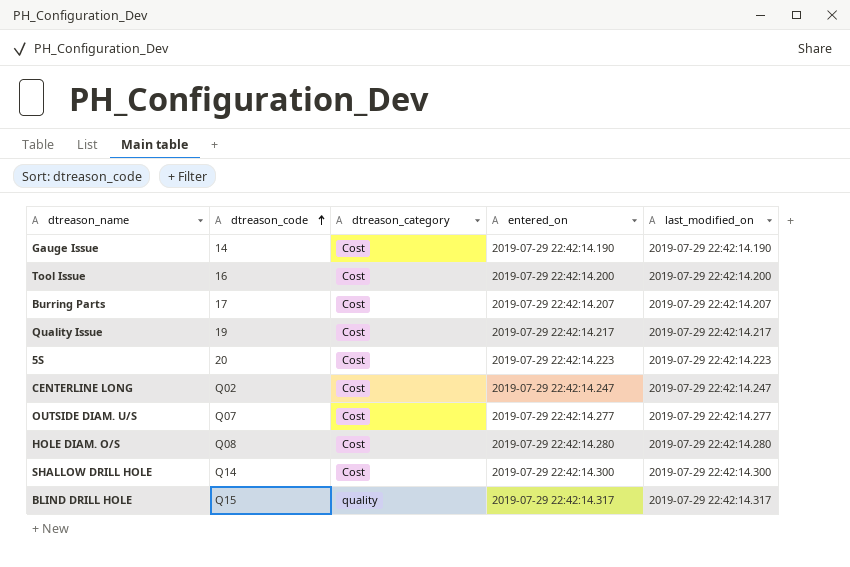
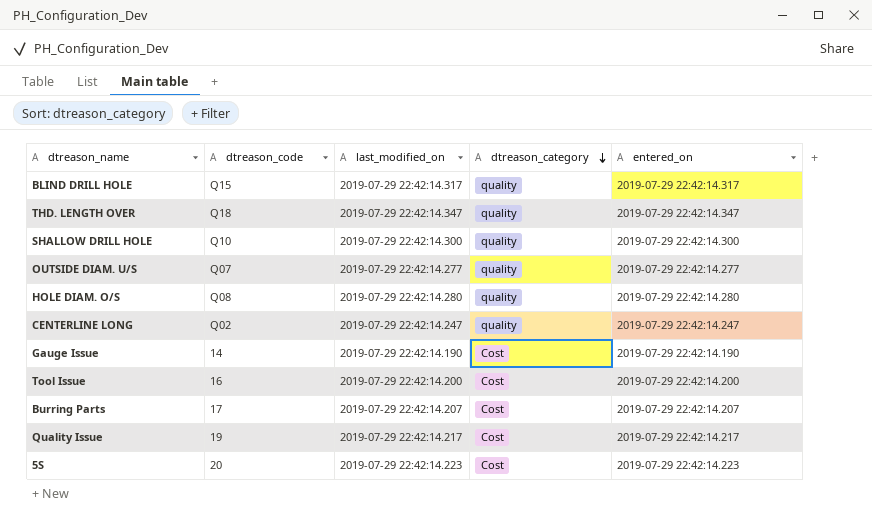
row order: dtreason_code ascending -> dtreason_category descending
column last_modified_on | position: 5 -> 3
row THD. LENGTH OVER: none -> Q18 | 2019-07-29 22:42:14.347 | quality | 2019-07-29 22:42:14.347
SHALLOW DRILL HOLE | dtreason_code: Q14 -> Q10
SHALLOW DRILL HOLE | dtreason_category: Cost -> quality
OUTSIDE DIAM. U/S | dtreason_category: Cost -> quality
HOLE DIAM. O/S | dtreason_category: Cost -> quality
CENTERLINE LONG | dtreason_category: Cost -> quality

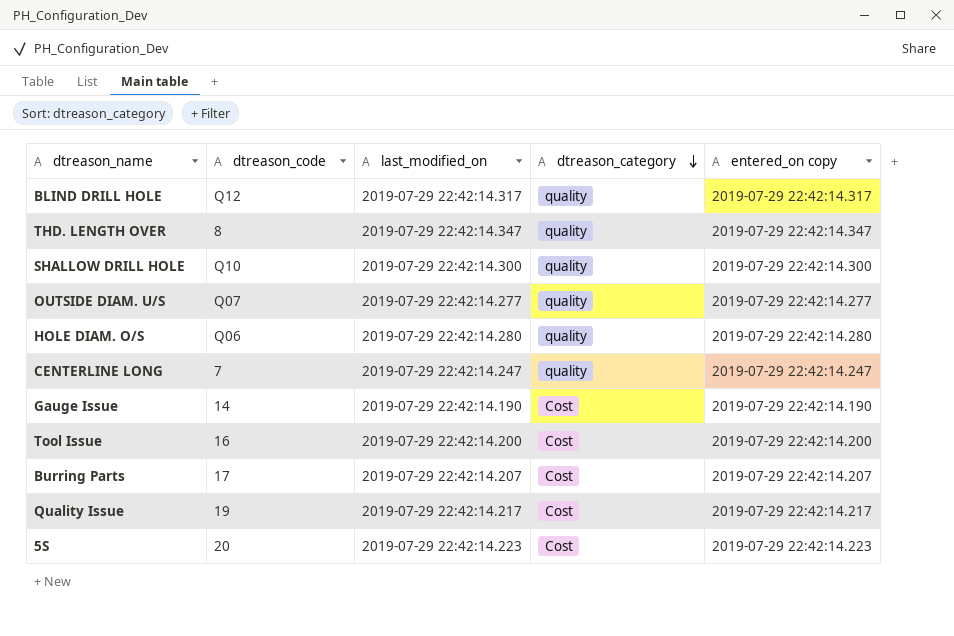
column name: entered_on -> entered_on copy
BLIND DRILL HOLE | dtreason_code: Q15 -> Q12
THD. LENGTH OVER | dtreason_code: Q18 -> 8
HOLE DIAM. O/S | dtreason_code: Q08 -> Q06
CENTERLINE LONG | dtreason_code: Q02 -> 7

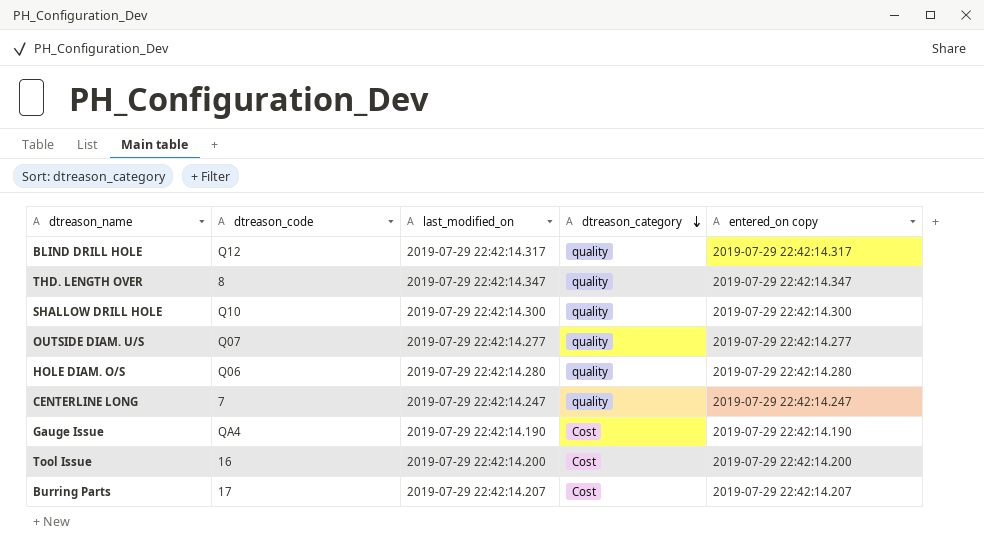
row Quality Issue: 19 | 2019-07-29 22:42:14.217 | Cost | 2019-07-29 22:42:14.217 -> none
row 5S: 20 | 2019-07-29 22:42:14.223 | Cost | 2019-07-29 22:42:14.223 -> none
Gauge Issue | dtreason_code: 14 -> QA4

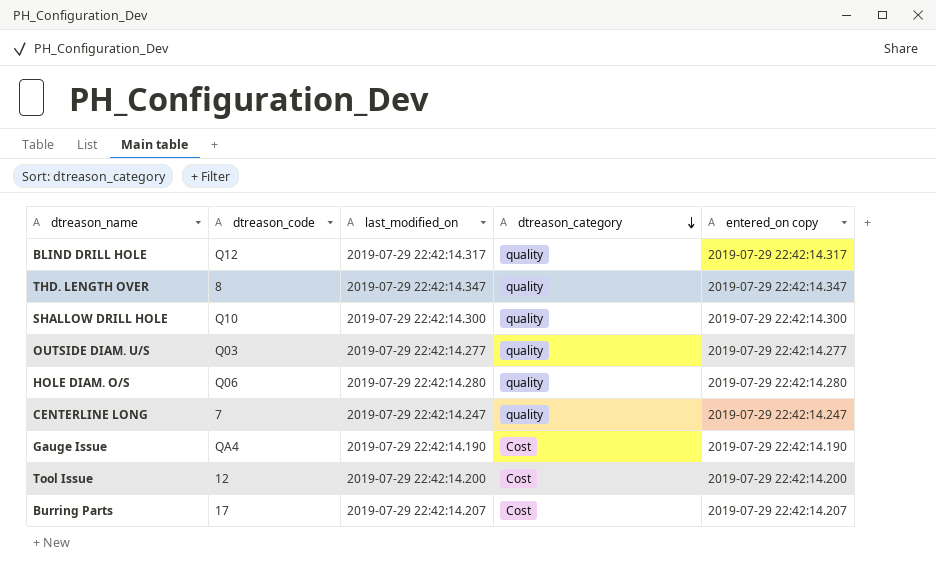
OUTSIDE DIAM. U/S | dtreason_code: Q07 -> Q03
Tool Issue | dtreason_code: 16 -> 12

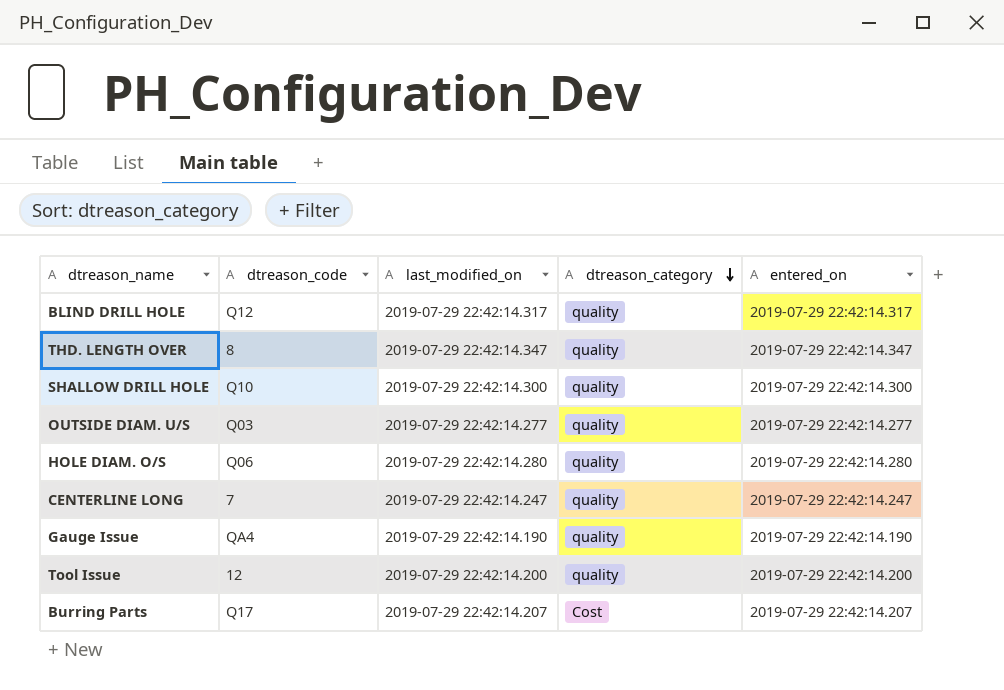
column name: entered_on copy -> entered_on
Gauge Issue | dtreason_category: Cost -> quality
Tool Issue | dtreason_category: Cost -> quality
Burring Parts | dtreason_code: 17 -> Q17

